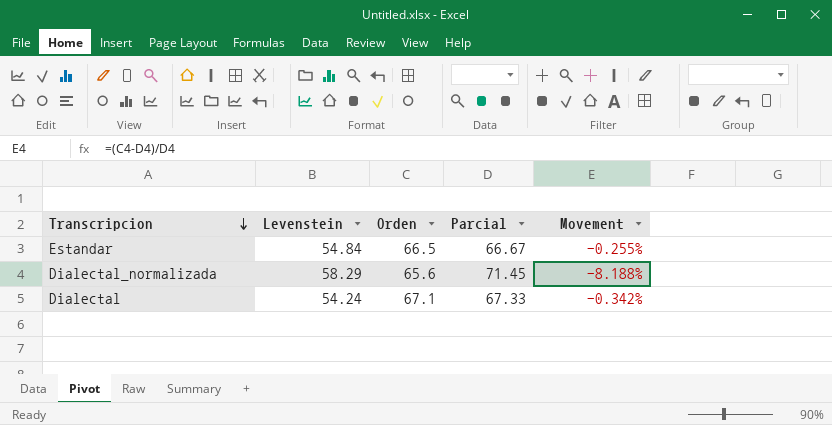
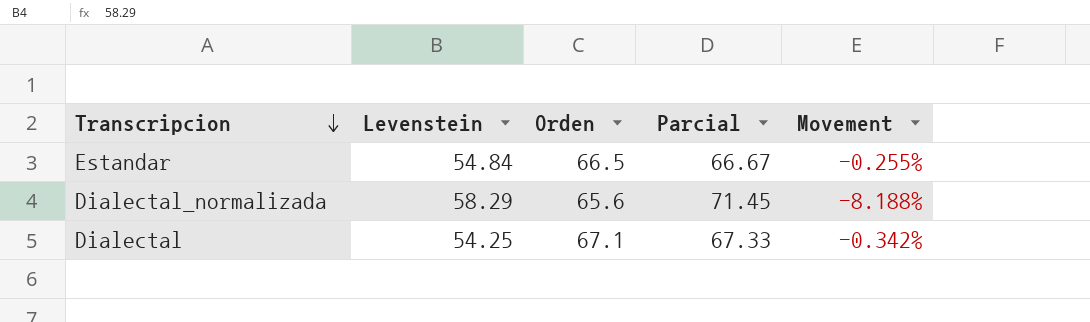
Dialectal | Levenstein: 54.24 -> 54.25

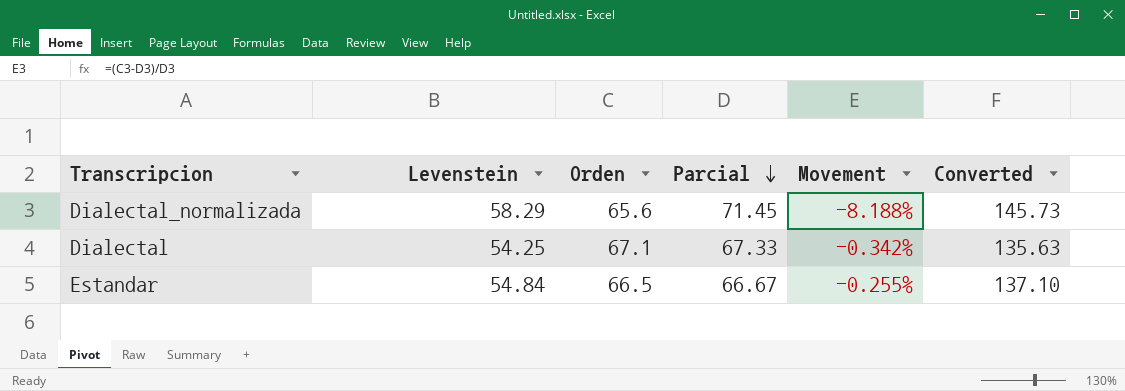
row order: Transcripcion descending -> Parcial descending
column Converted | formula: none -> [Levenstein] * 2.5

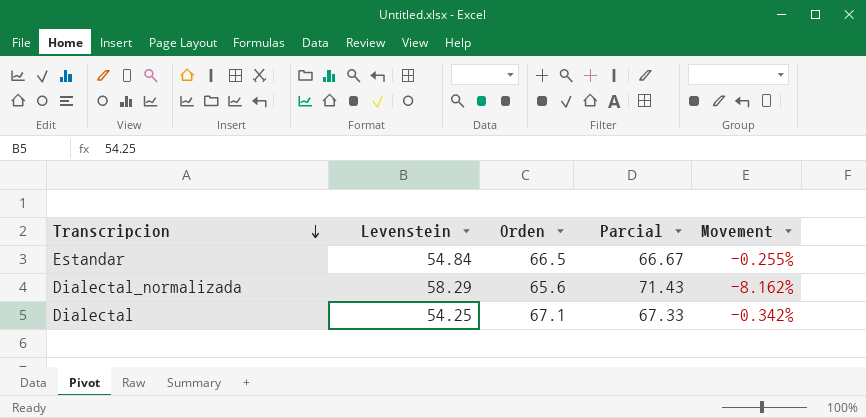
row order: Parcial descending -> Transcripcion descending
column Converted | formula: [Levenstein] * 2.5 -> none
Dialectal_normalizada | Parcial: 71.45 -> 71.43
Dialectal_normalizada | Movement: -8.188% -> -8.162%

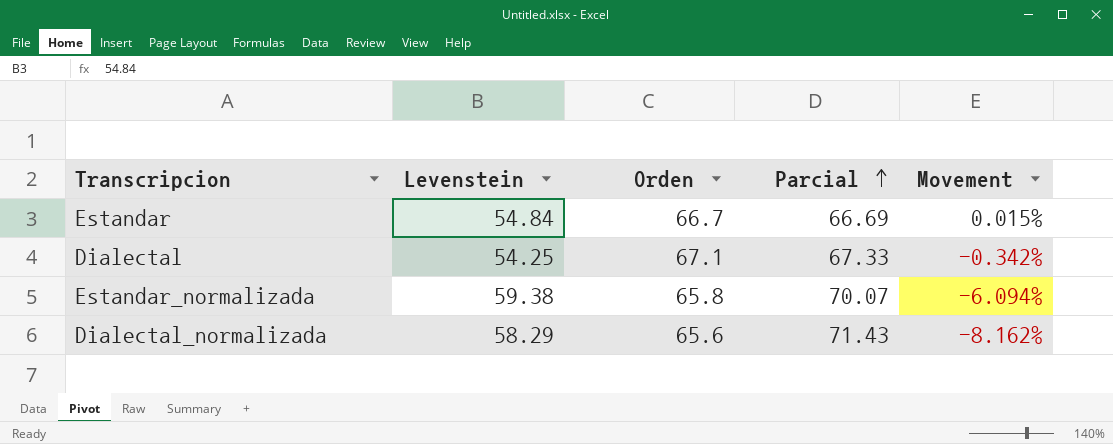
row order: Transcripcion descending -> Parcial ascending
Estandar | Orden: 66.5 -> 66.7
Estandar | Parcial: 66.67 -> 66.69
Estandar | Movement: -0.255% -> 0.015%
row Estandar_normalizada: none -> 59.38 | 65.8 | 70.07 | -6.094%

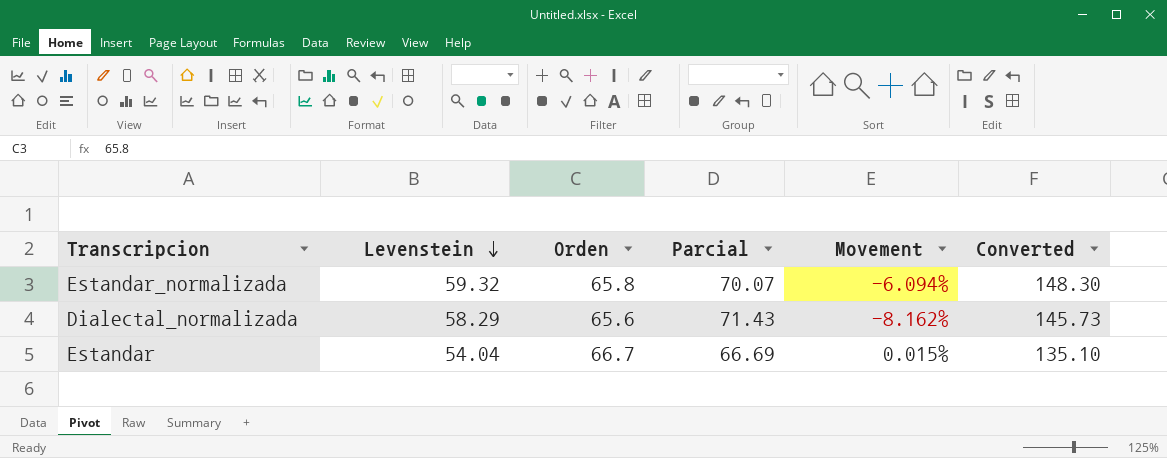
row order: Parcial ascending -> Levenstein descending
column Converted | formula: none -> [Levenstein] * 2.5
row Dialectal: 54.25 | 67.1 | 67.33 | -0.342% -> none
Estandar_normalizada | Levenstein: 59.38 -> 59.32
Estandar | Levenstein: 54.84 -> 54.04

